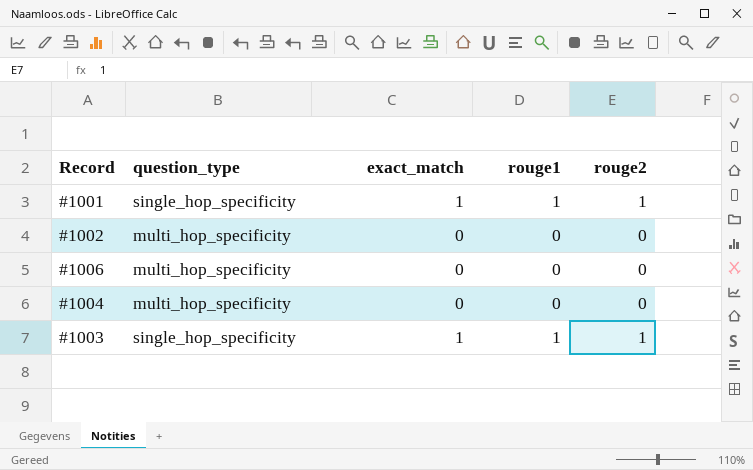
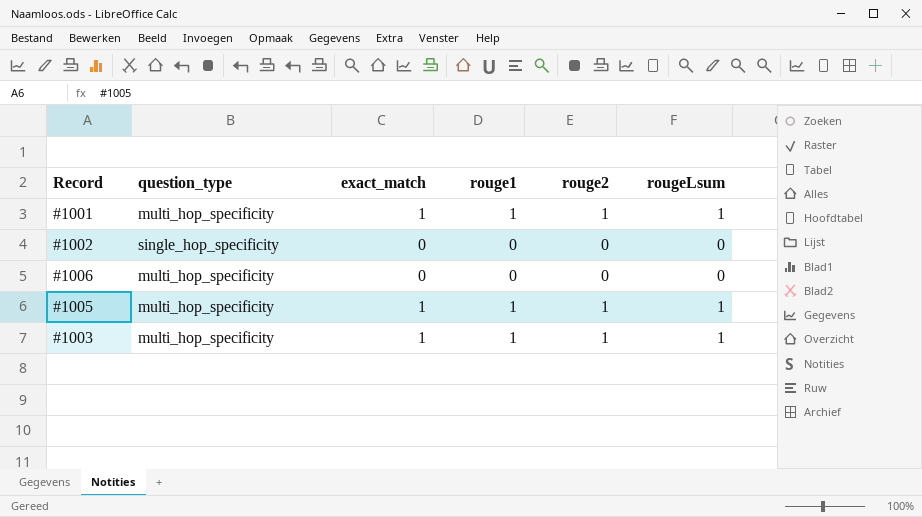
column rougeLsum | position: none -> 6
row #1004: multi_hop_specificity | 0 | 0 | 0 -> none
#1001 | question_type: single_hop_specificity -> multi_hop_specificity
#1002 | question_type: multi_hop_specificity -> single_hop_specificity
row #1005: none -> multi_hop_specificity | 1 | 1 | 1 | 1
#1003 | question_type: single_hop_specificity -> multi_hop_specificity

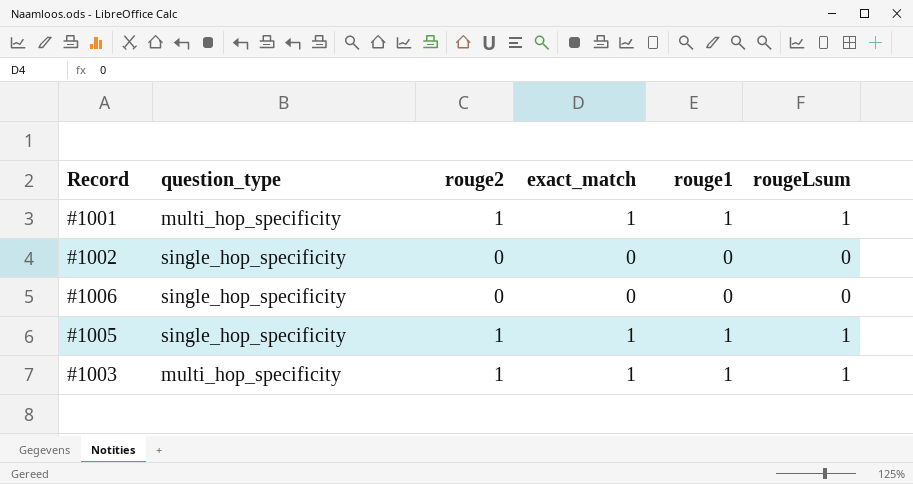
column rouge2 | position: 5 -> 3
#1006 | question_type: multi_hop_specificity -> single_hop_specificity
#1005 | question_type: multi_hop_specificity -> single_hop_specificity

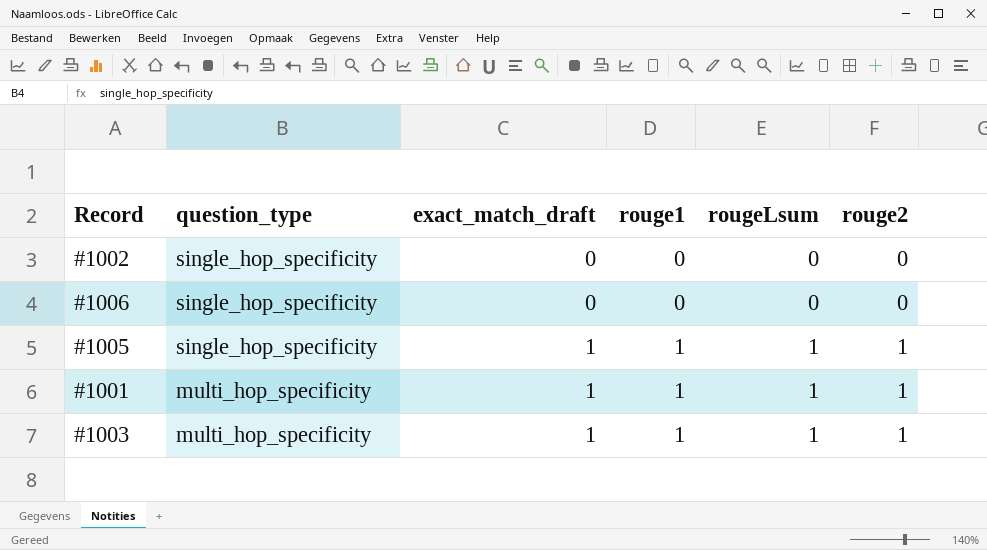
row order: none -> question_type descending
column name: exact_match -> exact_match_draft
column rouge2 | position: 3 -> 6

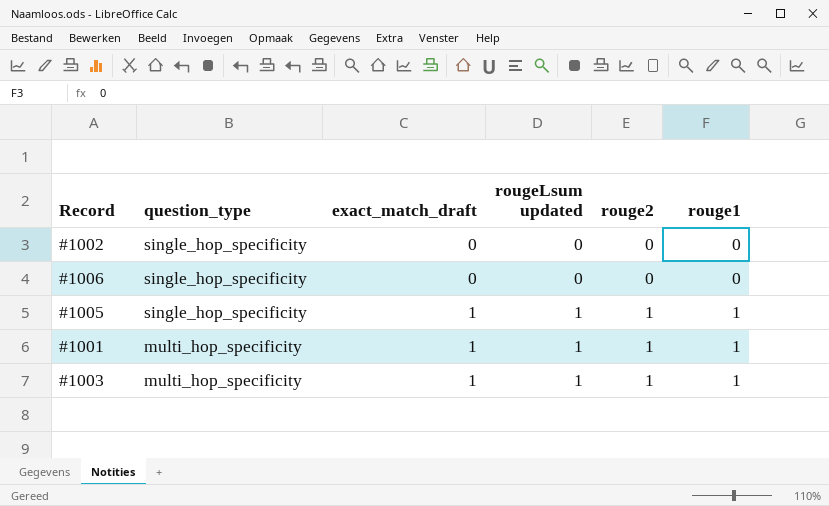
column name: rougeLsum -> rougeLsum updated
column rouge1 | position: 4 -> 6

